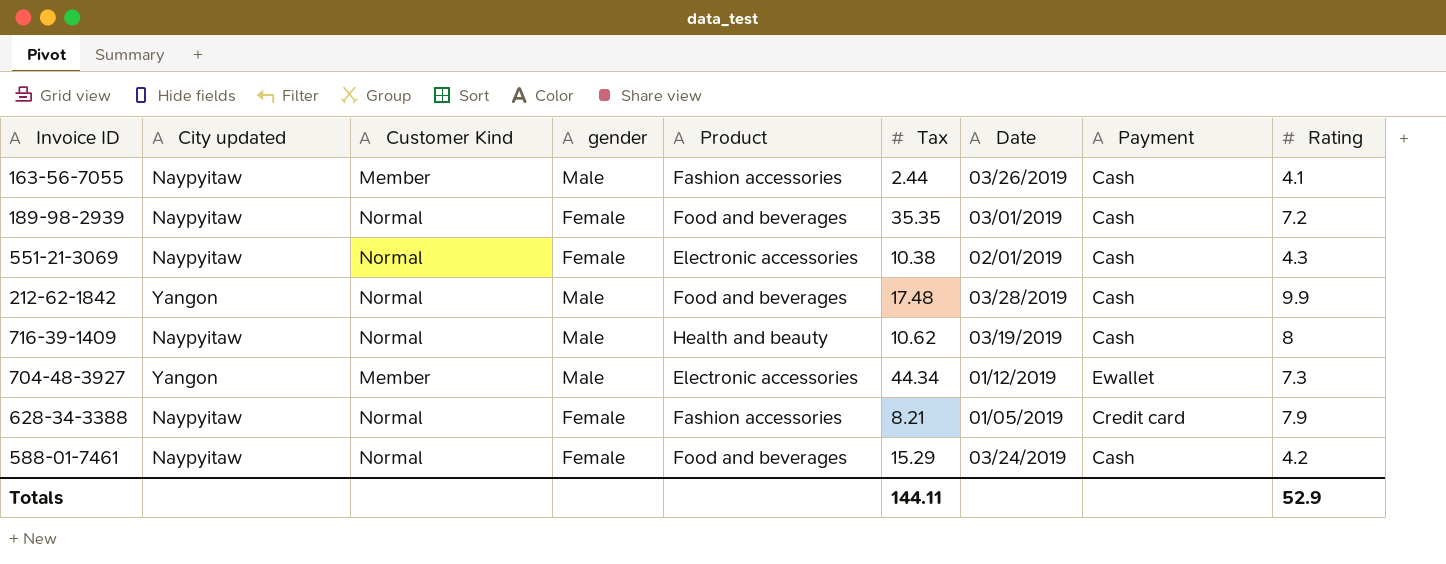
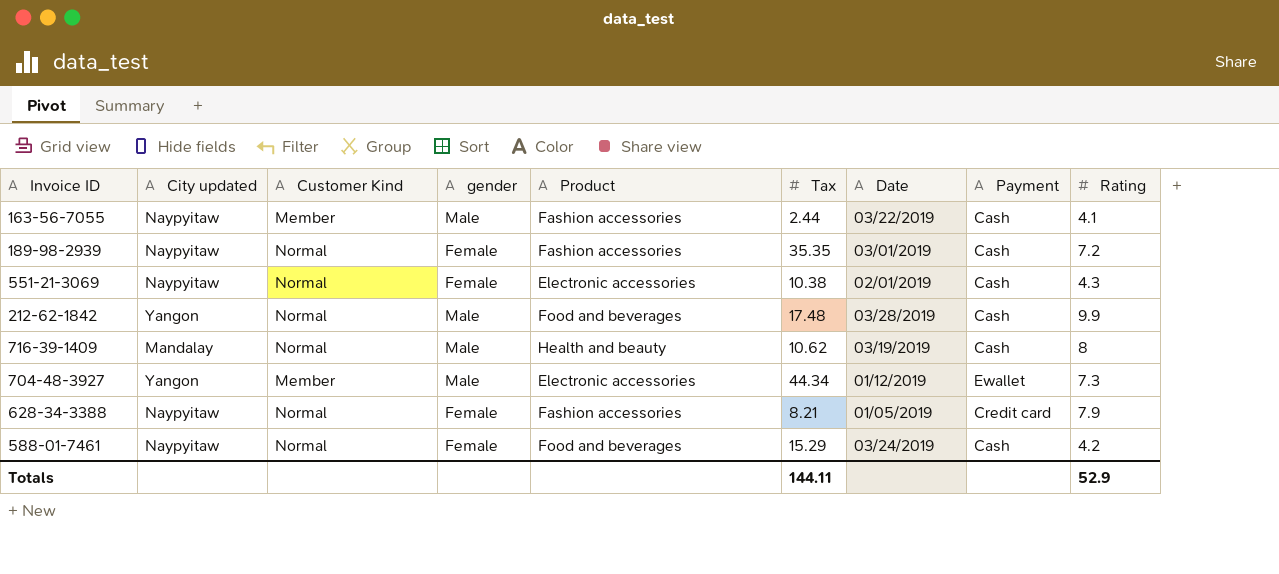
163-56-7055 | Date: 03/26/2019 -> 03/22/2019
189-98-2939 | Product: Food and beverages -> Fashion accessories
716-39-1409 | City updated: Naypyitaw -> Mandalay

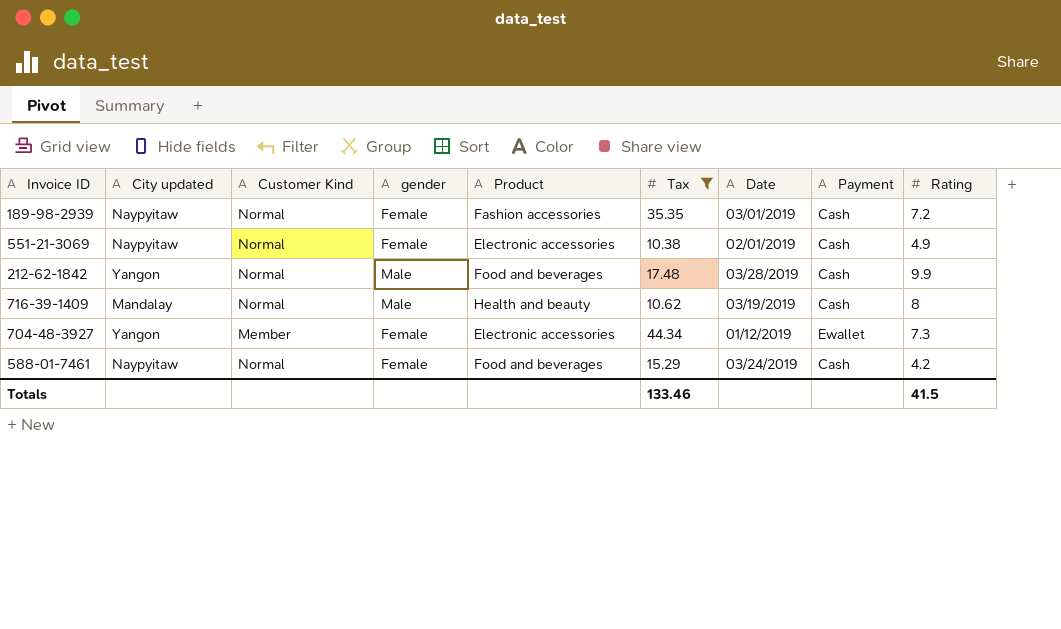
filter: none -> Tax >= 10.38
551-21-3069 | Rating: 4.3 -> 4.9
704-48-3927 | gender: Male -> Female
Totals | Tax: 144.11 -> 133.46
Totals | Rating: 52.9 -> 41.5

